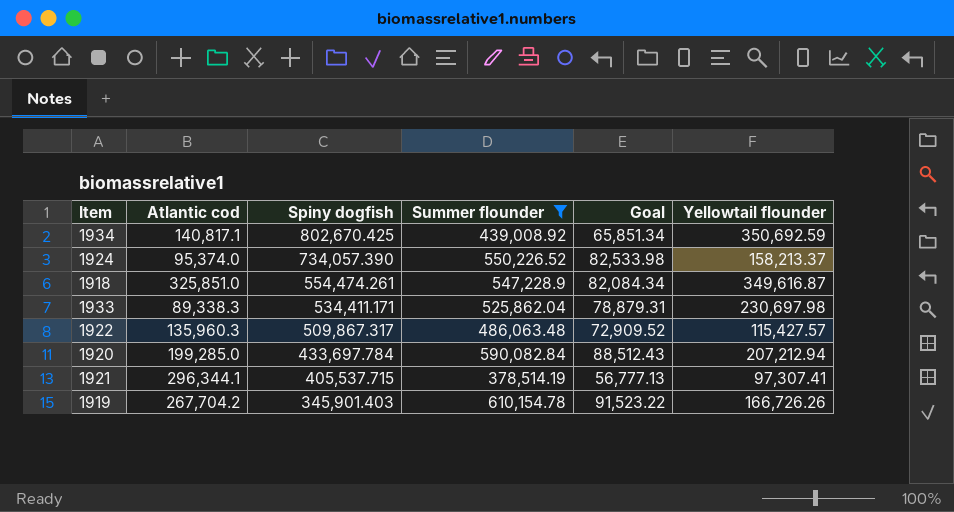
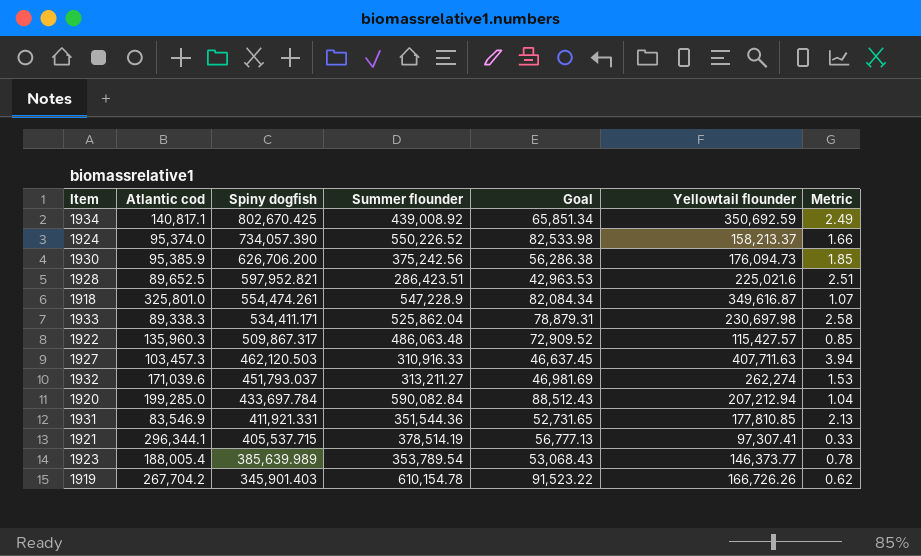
filter: Summer flounder >= 378,514.19 -> none
column Metric | formula: none -> [Yellowtail flounder] / [Atlantic cod]
1918 | Atlantic cod: 325,851.0 -> 325,801.0

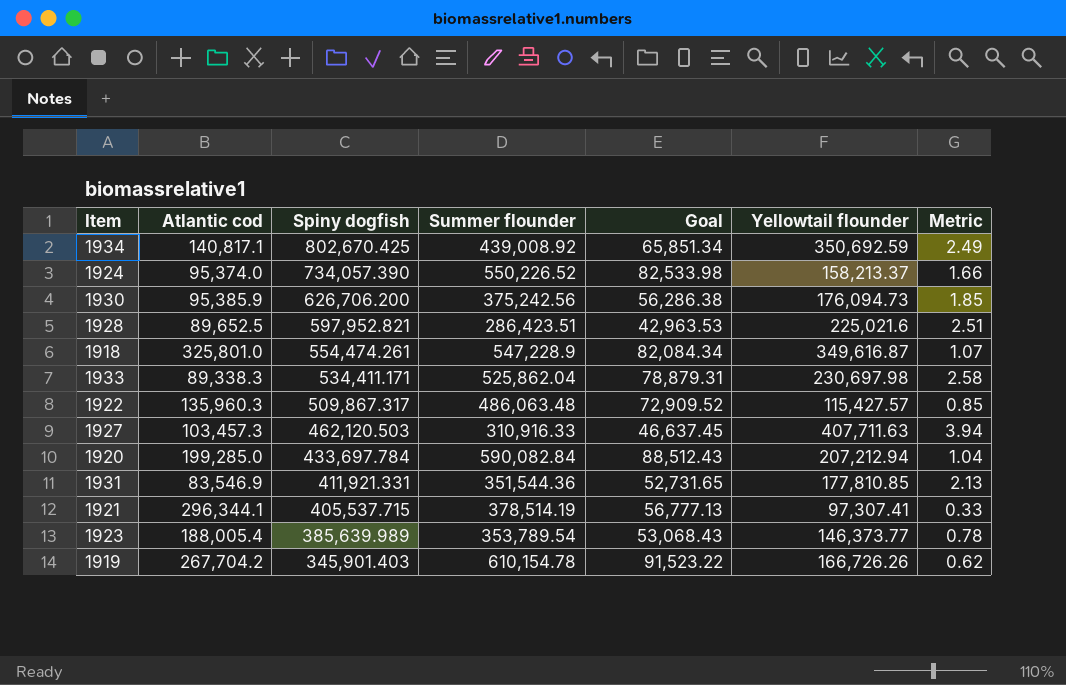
row 1932: 171,039.6 | 451,793.037 | 313,211.27 | 46,981.69 | 262,274 | 1.53 -> none

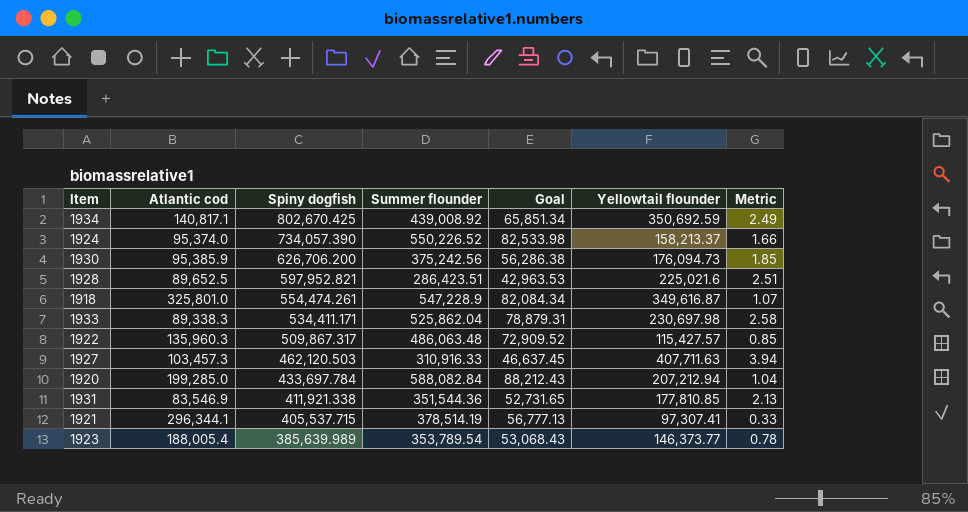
row 1919: 267,704.2 | 345,901.403 | 610,154.78 | 91,523.22 | 166,726.26 | 0.62 -> none
1920 | Summer flounder: 590,082.84 -> 588,082.84
1920 | Goal: 88,512.43 -> 88,212.43
1931 | Spiny dogfish: 411,921.331 -> 411,921.338

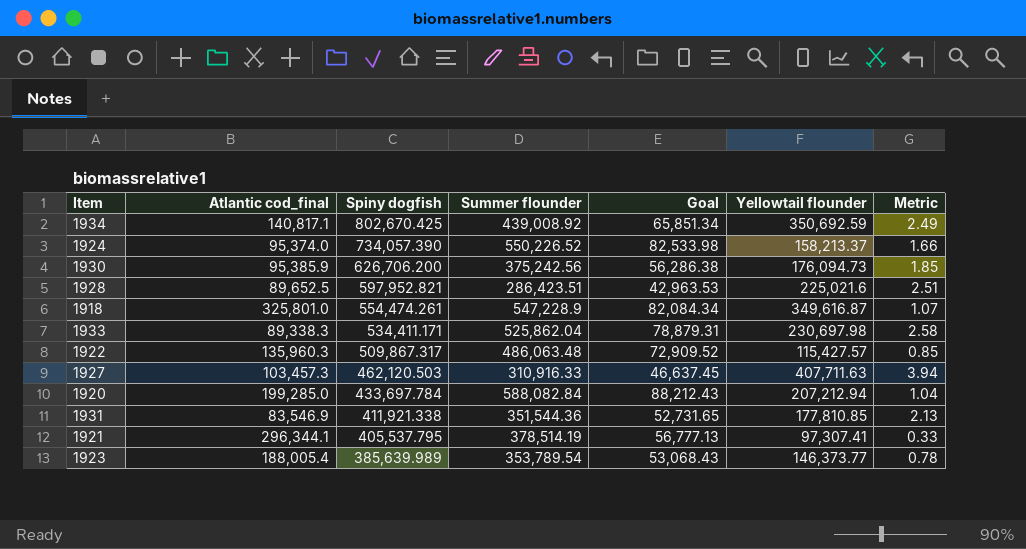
column name: Atlantic cod -> Atlantic cod_final
1921 | Spiny dogfish: 405,537.715 -> 405,537.795

